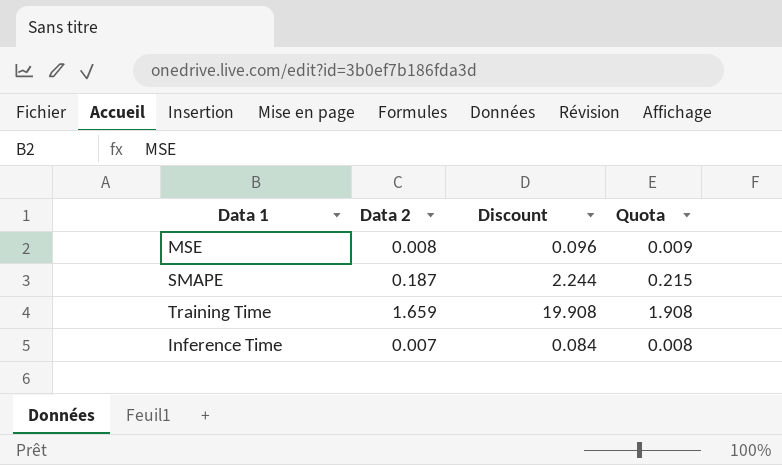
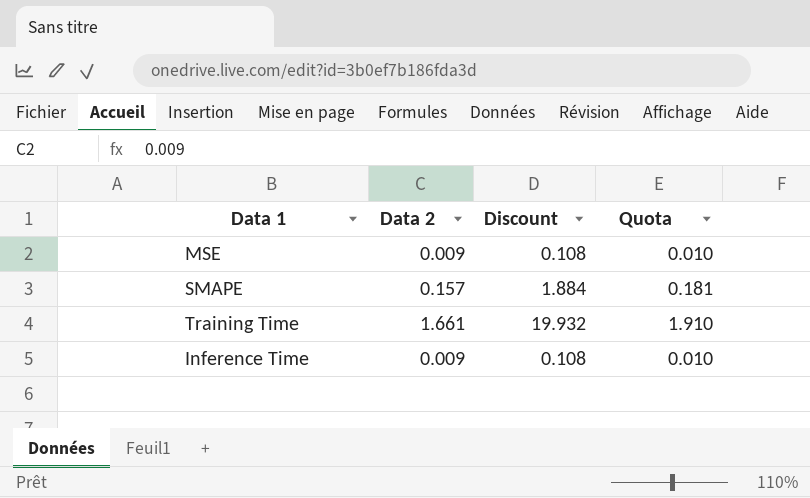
MSE | Data 2: 0.008 -> 0.009
MSE | Discount: 0.096 -> 0.108
MSE | Quota: 0.009 -> 0.010
SMAPE | Data 2: 0.187 -> 0.157
SMAPE | Discount: 2.244 -> 1.884
SMAPE | Quota: 0.215 -> 0.181
Training Time | Data 2: 1.659 -> 1.661
Training Time | Discount: 19.908 -> 19.932
Training Time | Quota: 1.908 -> 1.910
Inference Time | Data 2: 0.007 -> 0.009
Inference Time | Discount: 0.084 -> 0.108
Inference Time | Quota: 0.008 -> 0.010

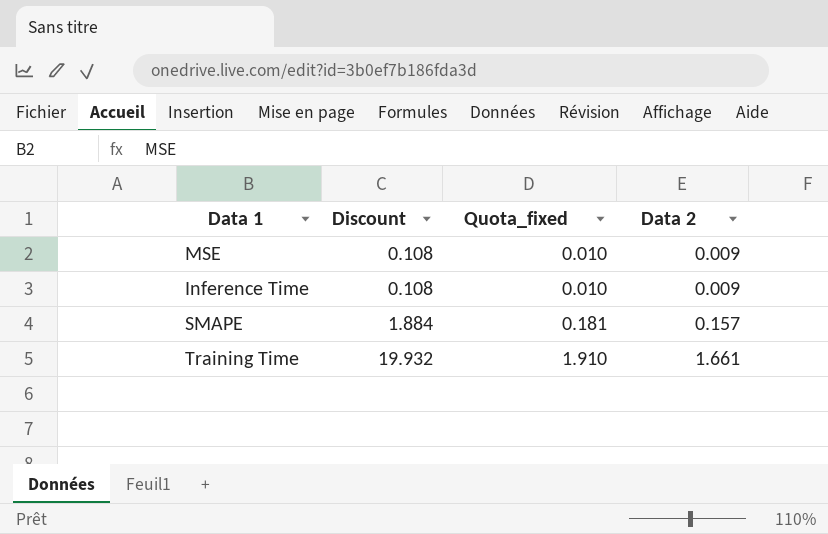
row order: none -> Discount ascending
column name: Quota -> Quota_fixed
column Data 2 | position: 2 -> 4

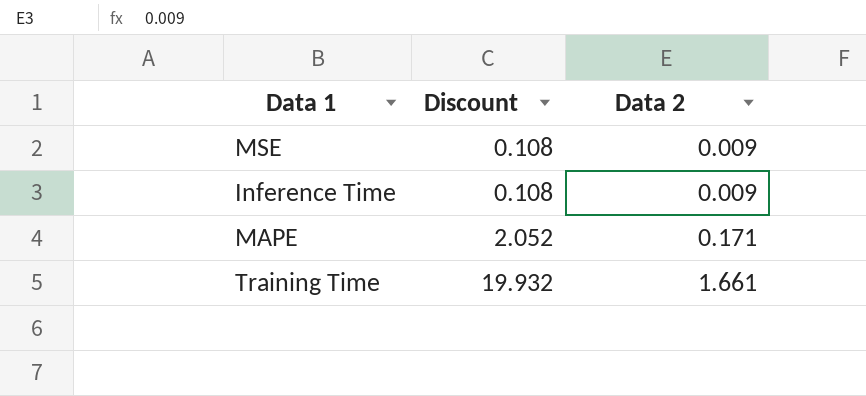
column Quota_fixed | formula: [Data 2] * 1.15 -> none
row SMAPE: 1.884 | 0.181 | 0.157 -> none
row MAPE: none -> 2.052 | 0.171

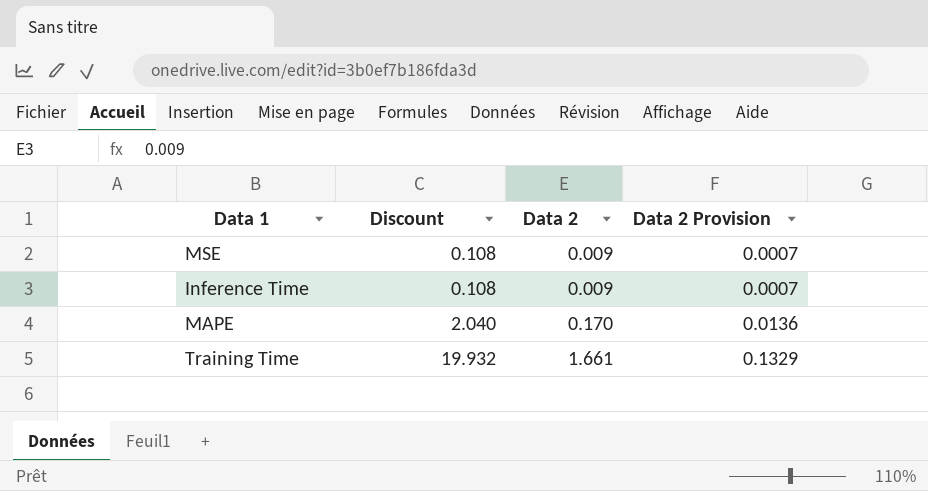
column Data 2 Provision | formula: none -> [Data 2] * 0.08
MAPE | Discount: 2.052 -> 2.040
MAPE | Data 2: 0.171 -> 0.170

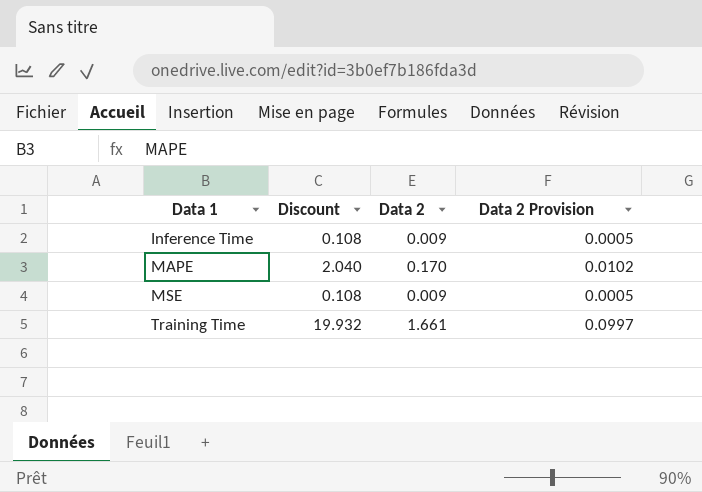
row order: Discount ascending -> Data 1 ascending
column Data 2 Provision | formula: [Data 2] * 0.08 -> [Data 2] * 0.06

